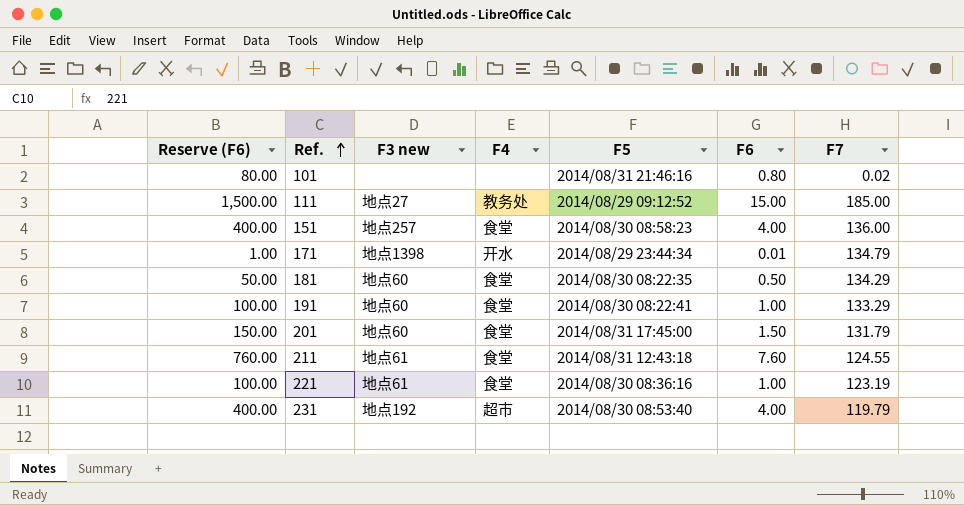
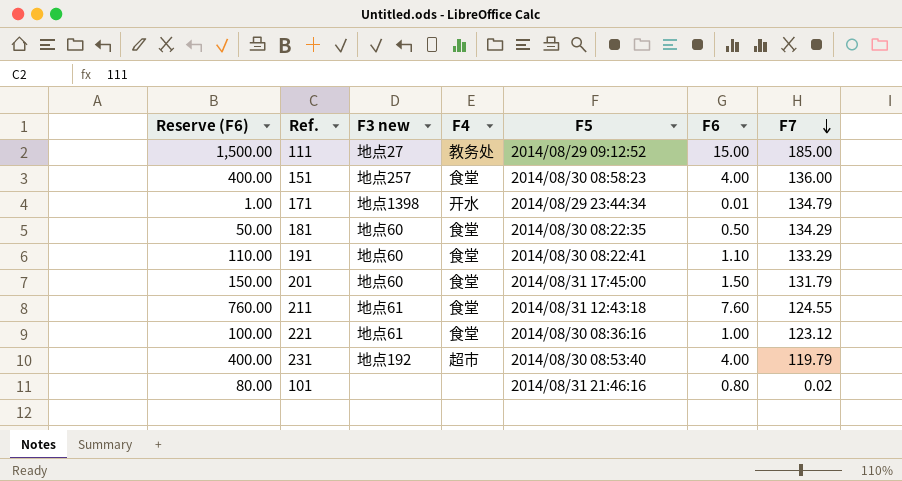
row order: Ref. ascending -> F7 descending
191 | Reserve (F6): 100.00 -> 110.00
191 | F6: 1.00 -> 1.10
221 | F7: 123.19 -> 123.12

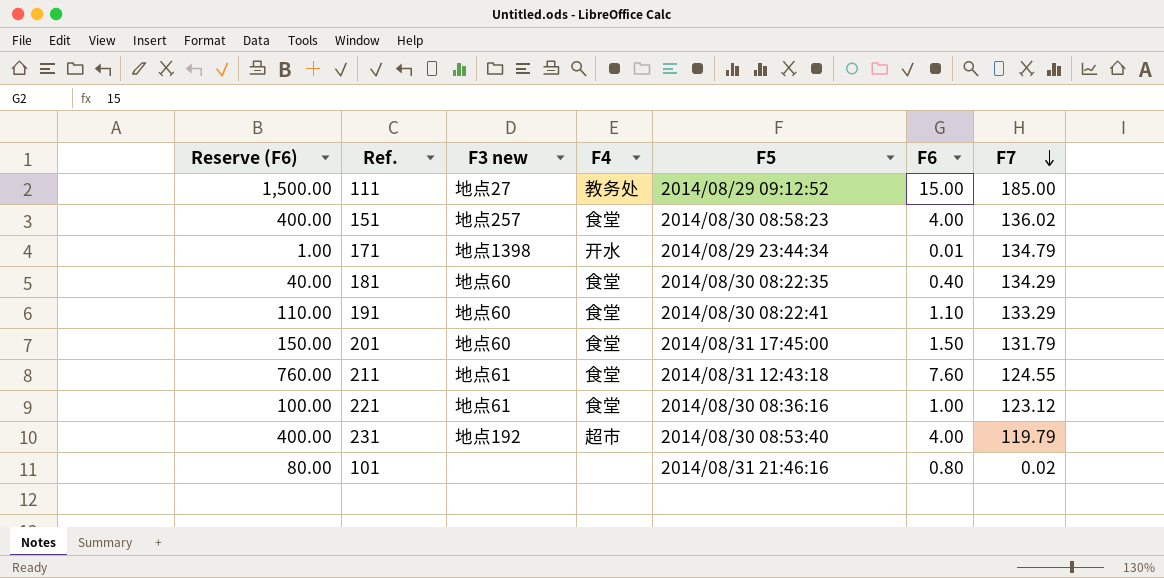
151 | F7: 136.00 -> 136.02
181 | Reserve (F6): 50.00 -> 40.00
181 | F6: 0.50 -> 0.40

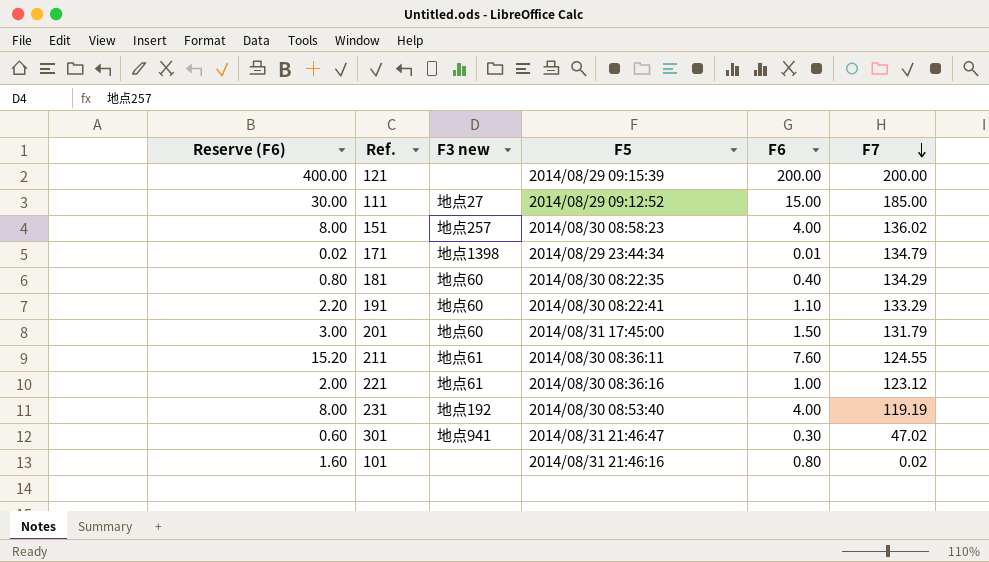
column F4 | position: 4 -> none
column Reserve (F6) | formula: [F6] * 100 -> [F6] * 2
row 121: none -> 400.00 | none | 2014/08/29 09:15:39 | 200.00 | 200.00
211 | F5: 2014/08/31 12:43:18 -> 2014/08/30 08:36:11
231 | F7: 119.79 -> 119.19
row 301: none -> 0.60 | 地点941 | 2014/08/31 21:46:47 | 0.30 | 47.02

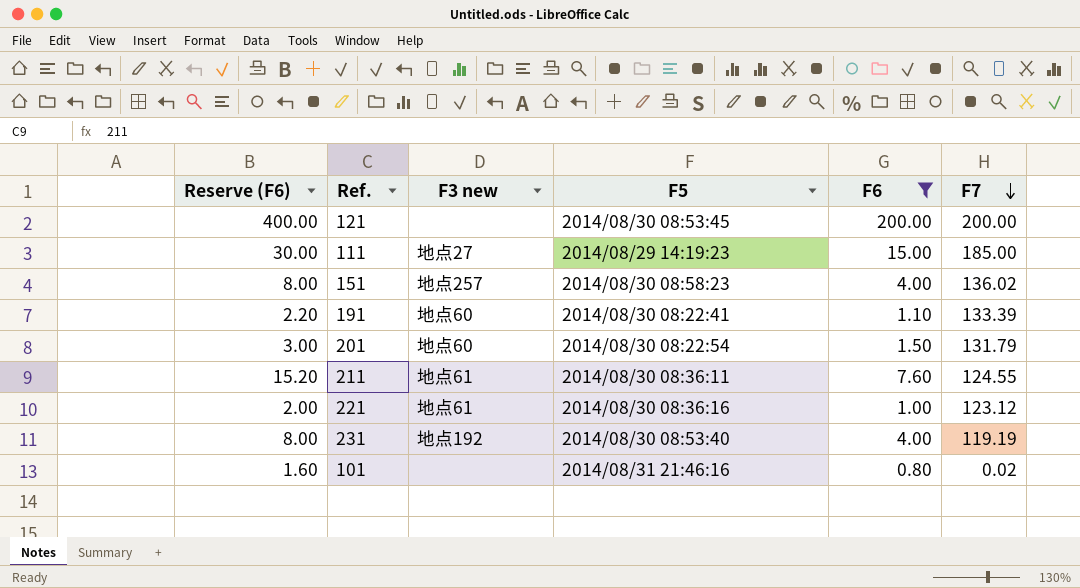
filter: none -> F6 >= 0.80
121 | F5: 2014/08/29 09:15:39 -> 2014/08/30 08:53:45
111 | F5: 2014/08/29 09:12:52 -> 2014/08/29 14:19:23
191 | F7: 133.29 -> 133.39
201 | F5: 2014/08/31 17:45:00 -> 2014/08/30 08:22:54

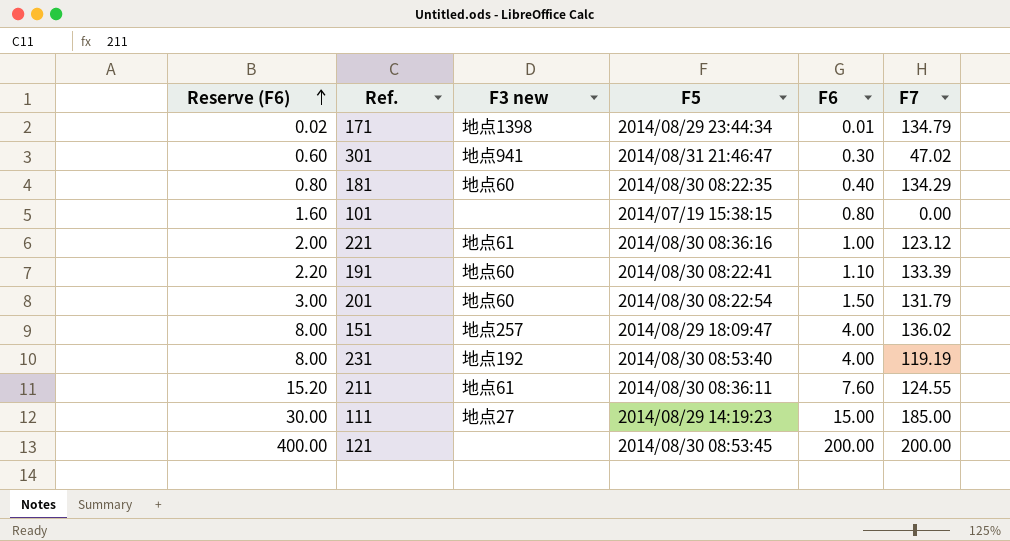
filter: F6 >= 0.80 -> none
row order: F7 descending -> Reserve (F6) ascending
101 | F5: 2014/08/31 21:46:16 -> 2014/07/19 15:38:15
101 | F7: 0.02 -> 0.00
151 | F5: 2014/08/30 08:58:23 -> 2014/08/29 18:09:47

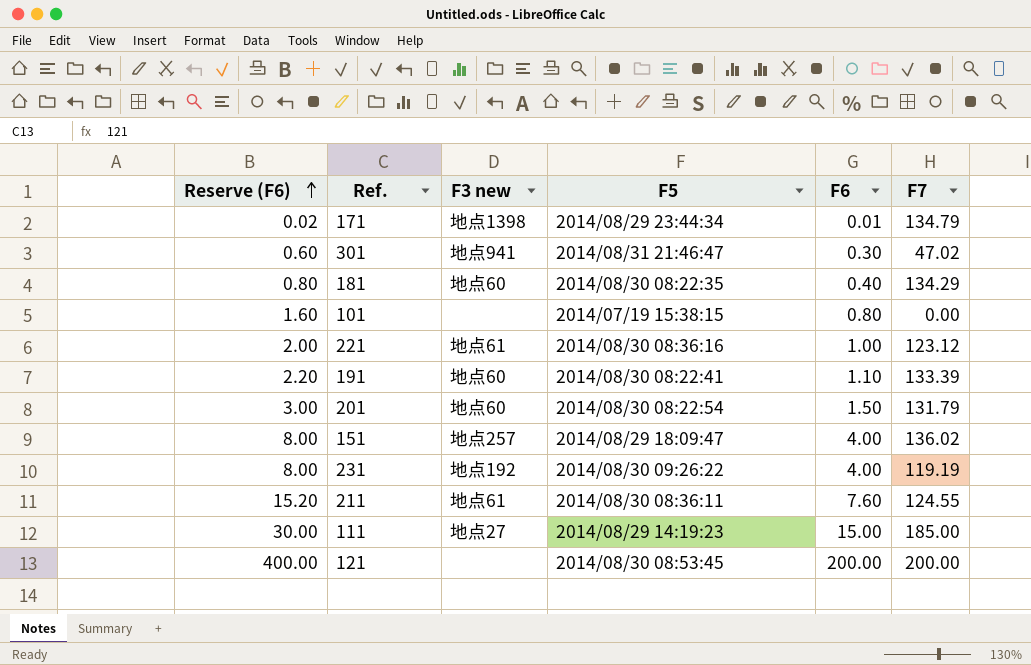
231 | F5: 2014/08/30 08:53:40 -> 2014/08/30 09:26:22

